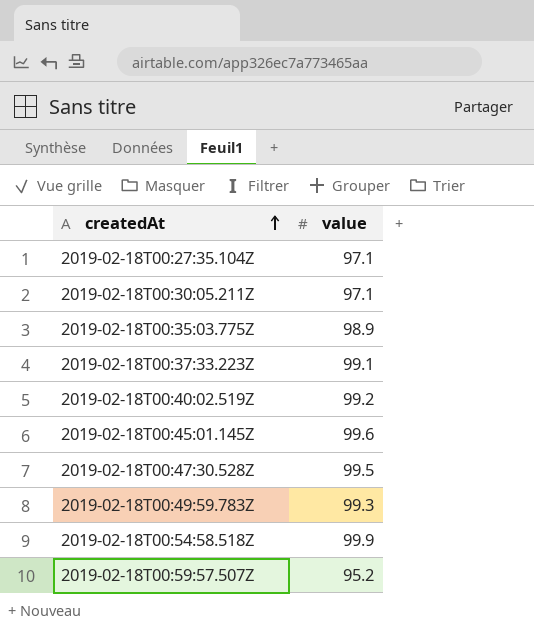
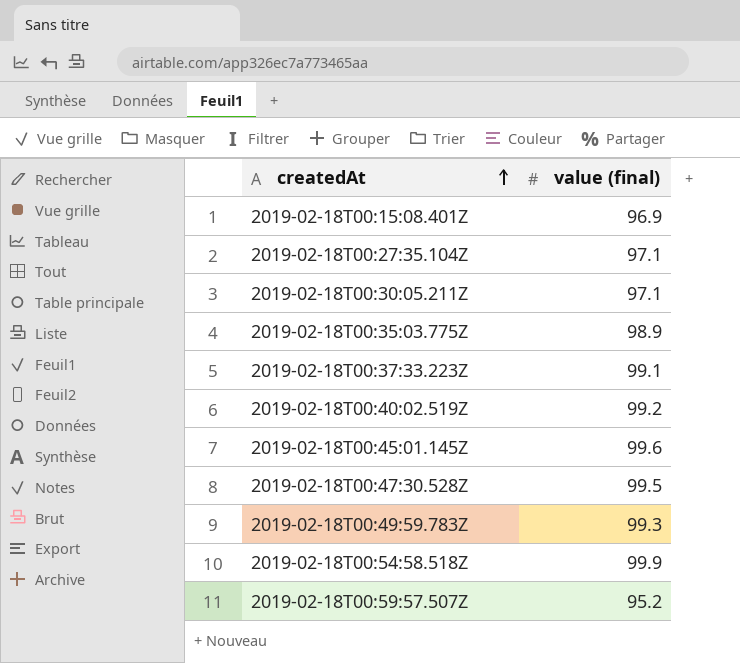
column name: value -> value (final)
row 2019-02-18T00:15:08.401Z: none -> 96.9

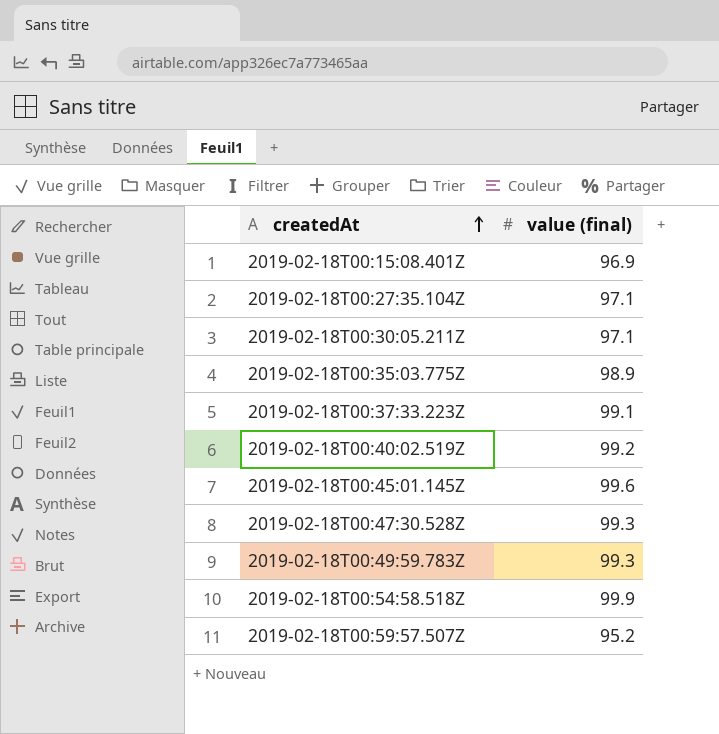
2019-02-18T00:47:30.528Z | value (final): 99.5 -> 99.3

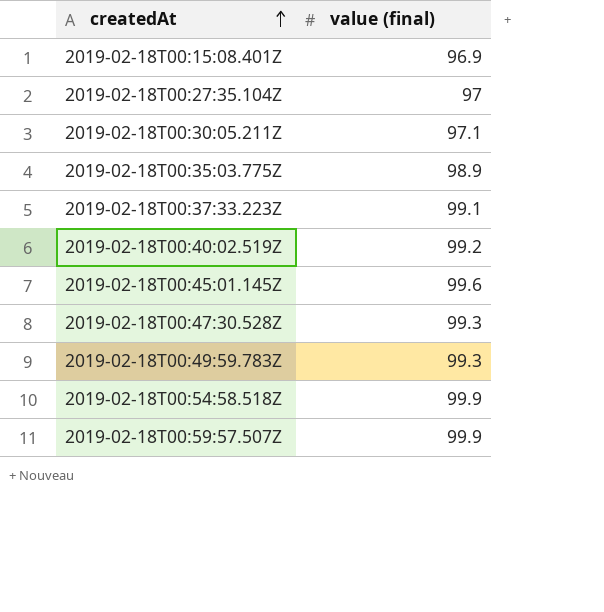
2019-02-18T00:27:35.104Z | value (final): 97.1 -> 97
2019-02-18T00:59:57.507Z | value (final): 95.2 -> 99.9

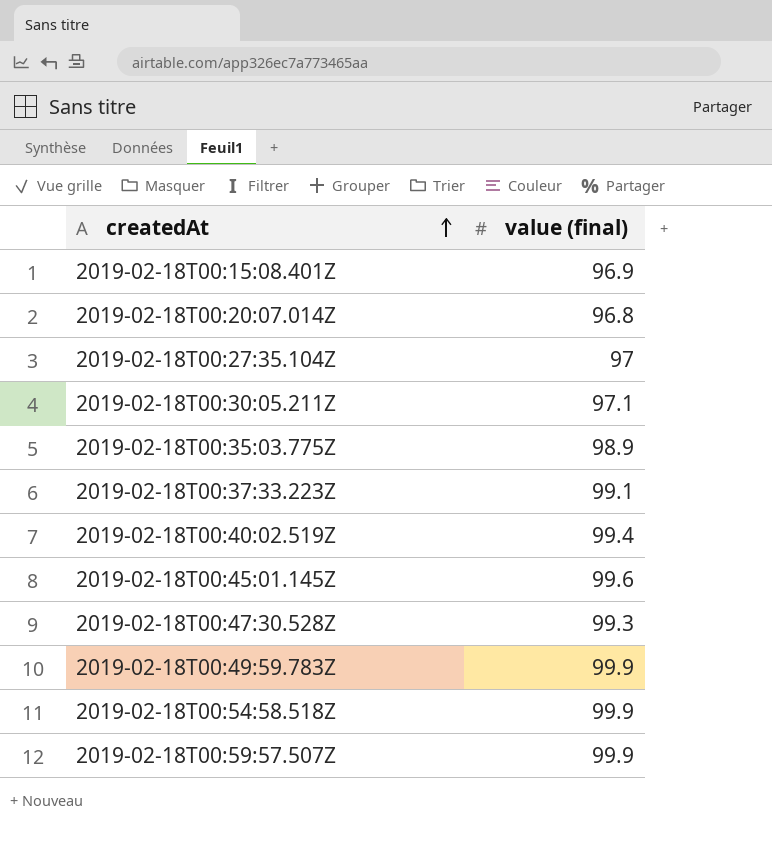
row 2019-02-18T00:20:07.014Z: none -> 96.8
2019-02-18T00:40:02.519Z | value (final): 99.2 -> 99.4
2019-02-18T00:49:59.783Z | value (final): 99.3 -> 99.9

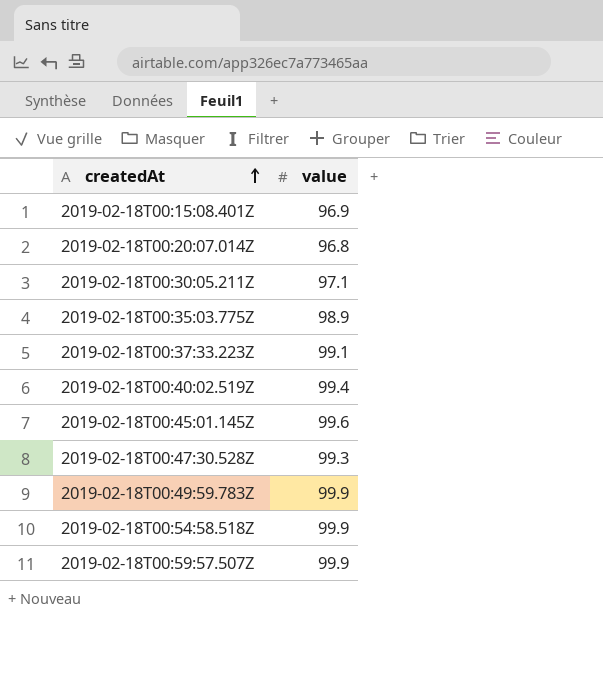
column name: value (final) -> value
row 2019-02-18T00:27:35.104Z: 97 -> none

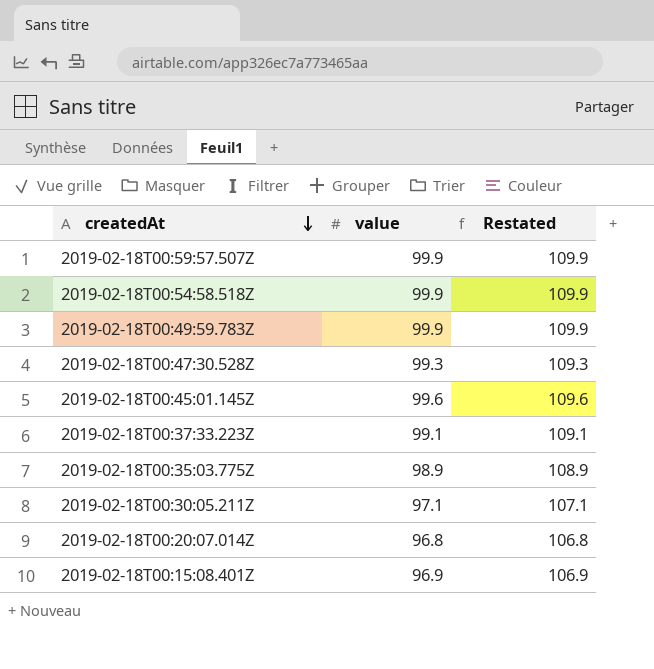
row order: createdAt ascending -> createdAt descending
column Restated | formula: none -> [value] + 10
row 2019-02-18T00:40:02.519Z: 99.4 -> none

